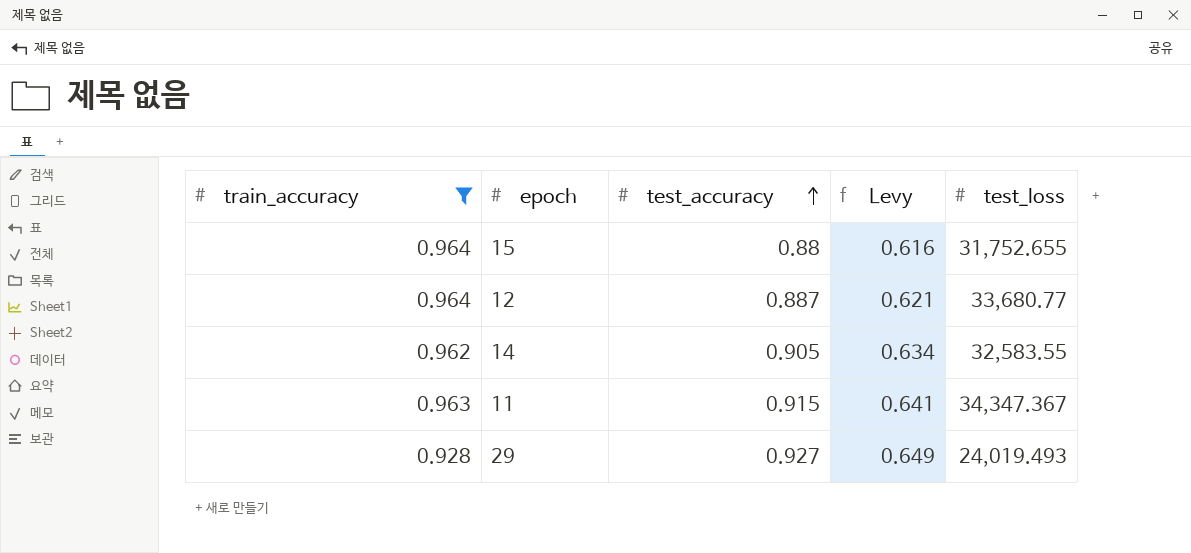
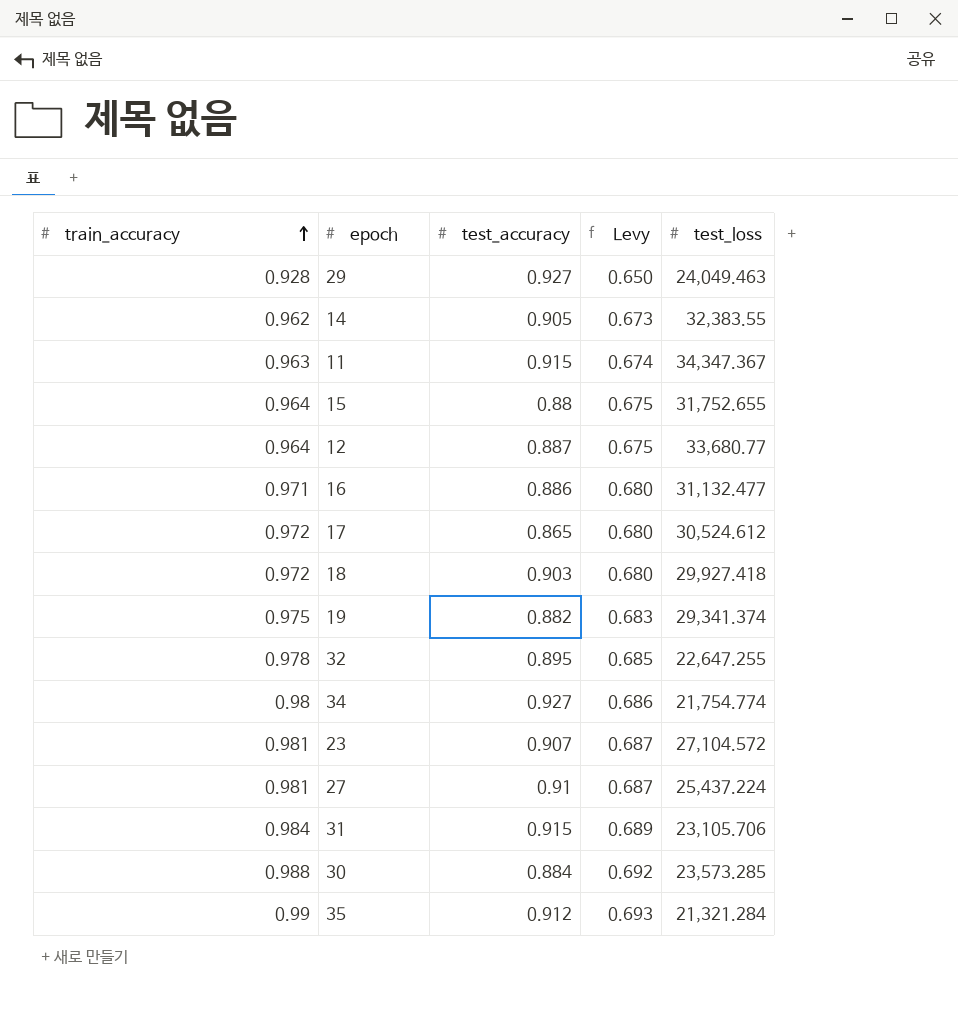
filter: train_accuracy <= 0.964 -> none
row order: test_accuracy ascending -> train_accuracy ascending
column Levy | formula: [test_accuracy] * 0.7 -> [train_accuracy] * 0.7
29 | test_loss: 24,019.493 -> 24,049.463
14 | test_loss: 32,583.55 -> 32,383.55

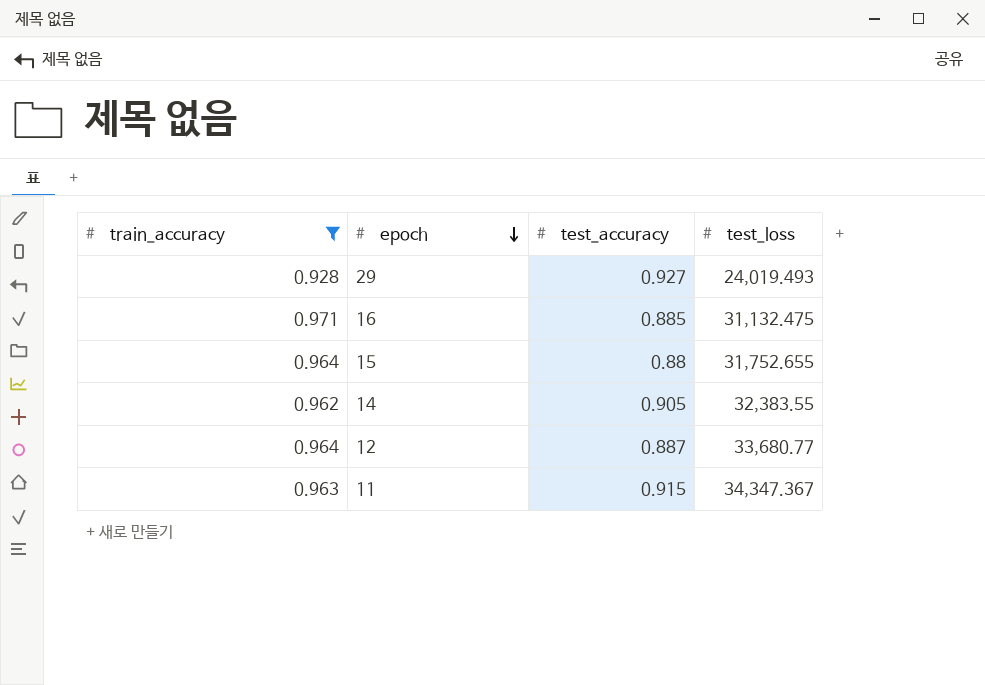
filter: none -> train_accuracy <= 0.971
row order: train_accuracy ascending -> epoch descending
column Levy | formula: [train_accuracy] * 0.7 -> none
29 | test_loss: 24,049.463 -> 24,019.493
16 | test_accuracy: 0.886 -> 0.885
16 | test_loss: 31,132.477 -> 31,132.475

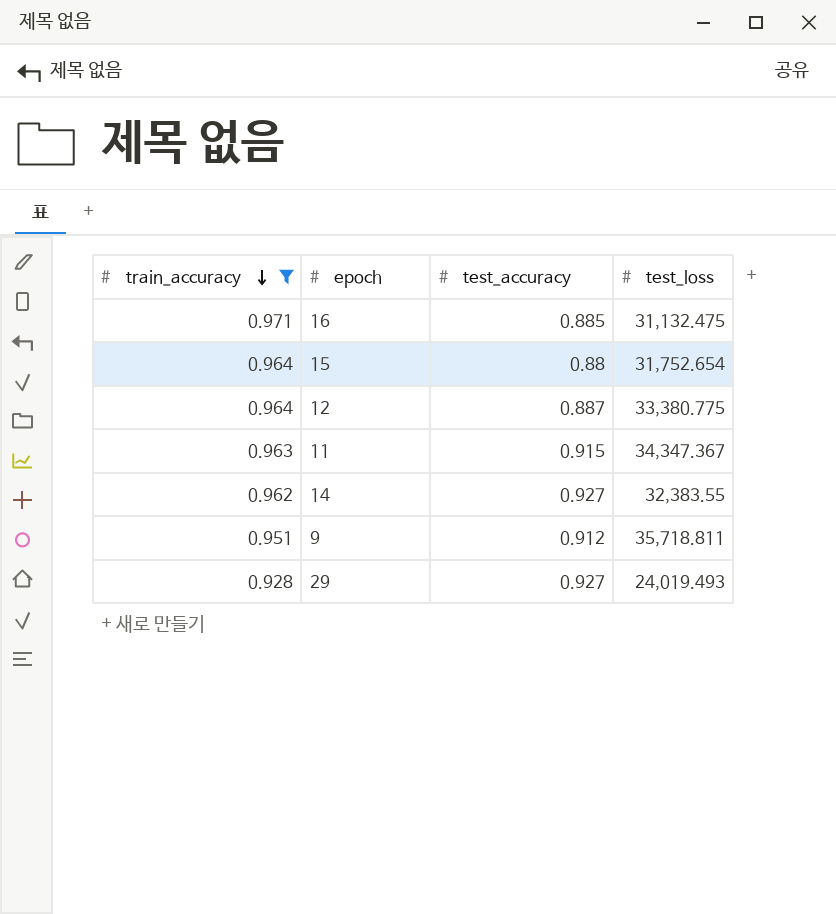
row order: epoch descending -> train_accuracy descending
15 | test_loss: 31,752.655 -> 31,752.654
12 | test_loss: 33,680.77 -> 33,380.775
14 | test_accuracy: 0.905 -> 0.927
row 9: none -> 0.951 | 0.912 | 35,718.811

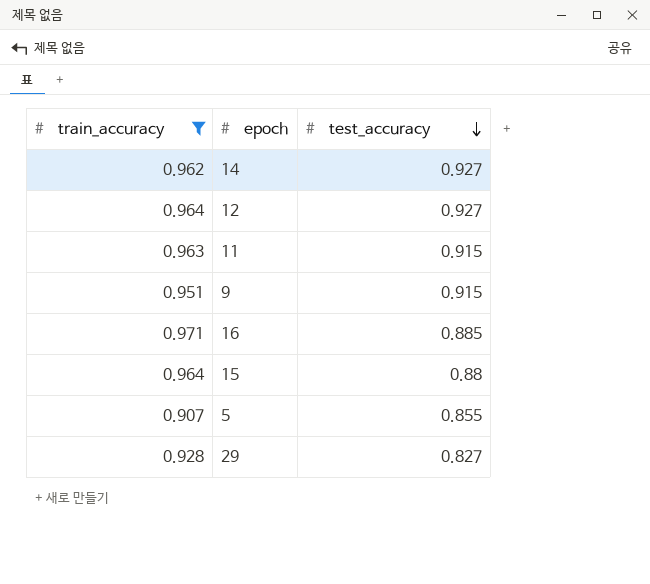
row order: train_accuracy descending -> test_accuracy descending
column test_loss | position: 4 -> none
12 | test_accuracy: 0.887 -> 0.927
9 | test_accuracy: 0.912 -> 0.915
row 5: none -> 0.907 | 0.855
29 | test_accuracy: 0.927 -> 0.827

